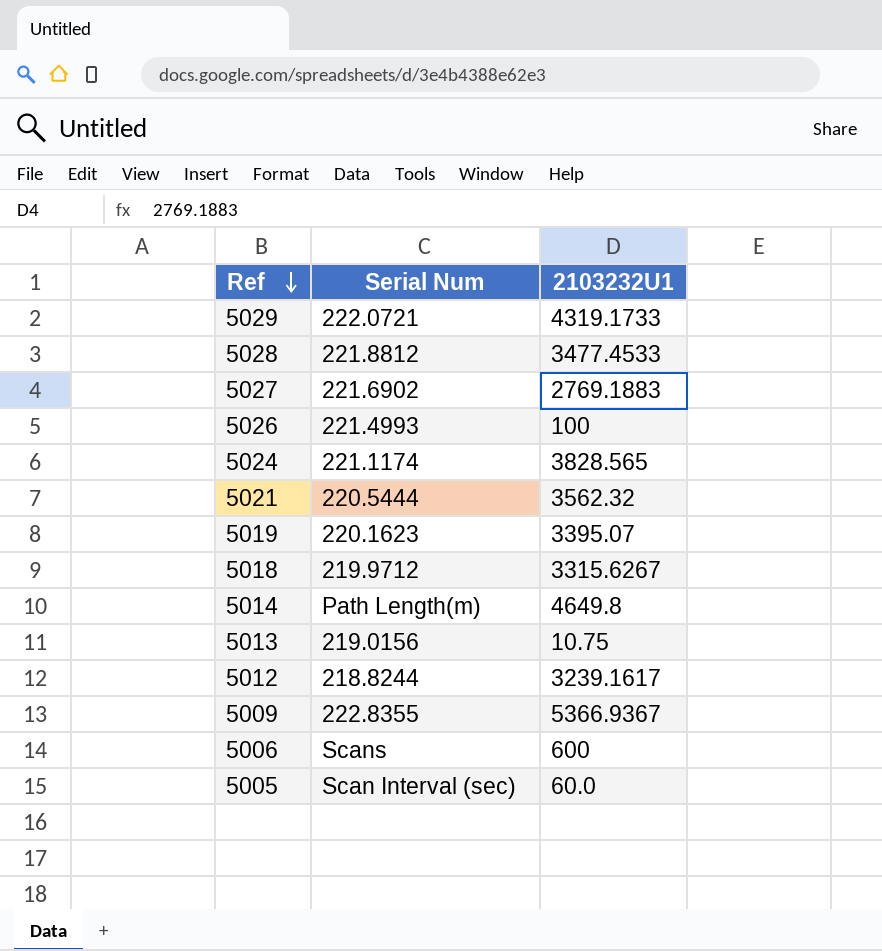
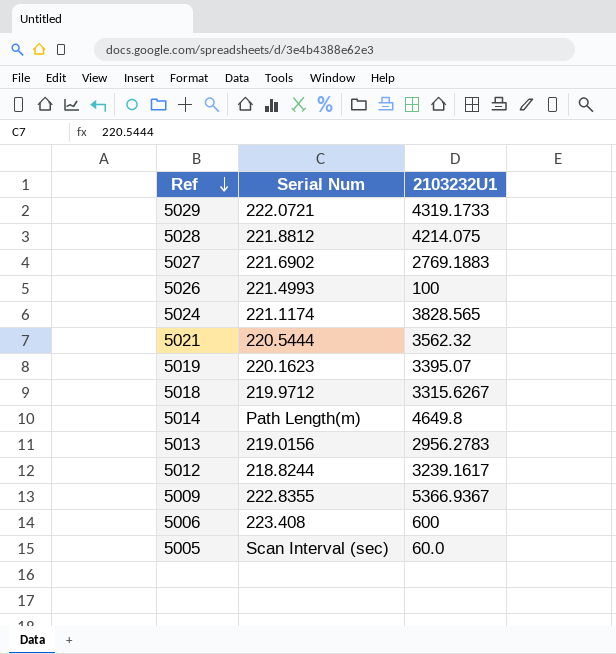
5028 | 2103232U1: 3477.4533 -> 4214.075
5013 | 2103232U1: 10.75 -> 2956.2783
5006 | Serial Num: Scans -> 223.408

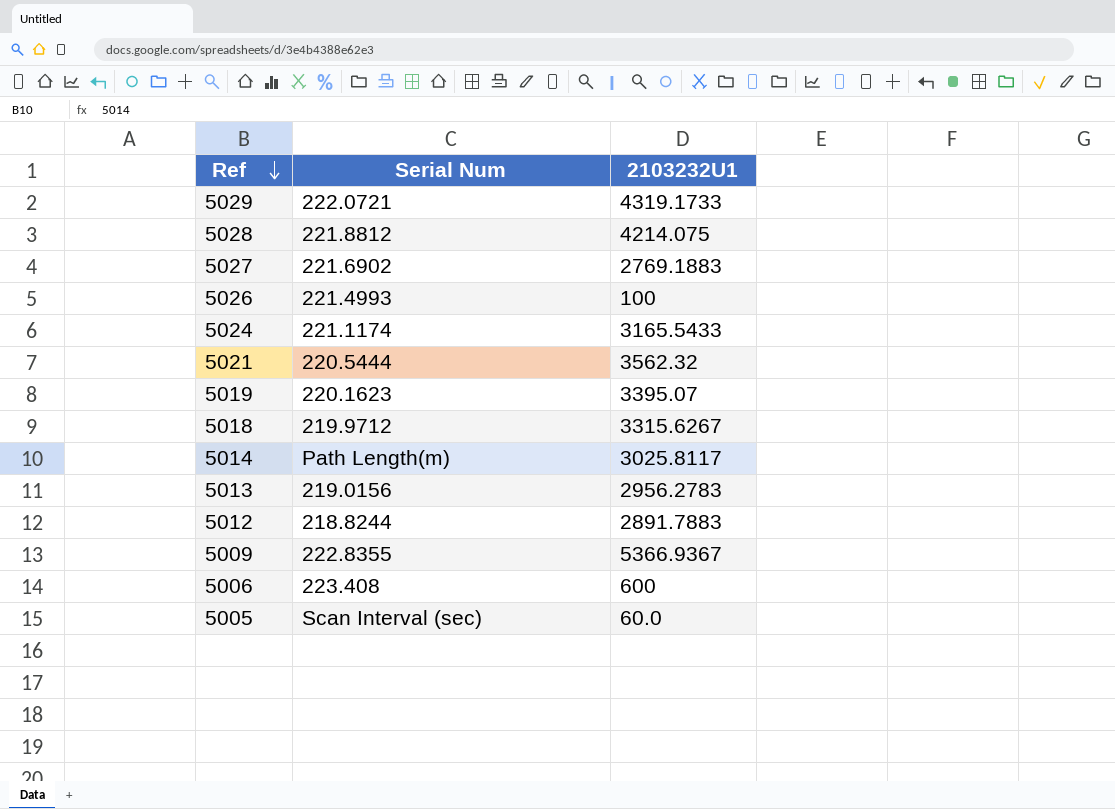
5024 | 2103232U1: 3828.565 -> 3165.5433
5014 | 2103232U1: 4649.8 -> 3025.8117
5012 | 2103232U1: 3239.1617 -> 2891.7883

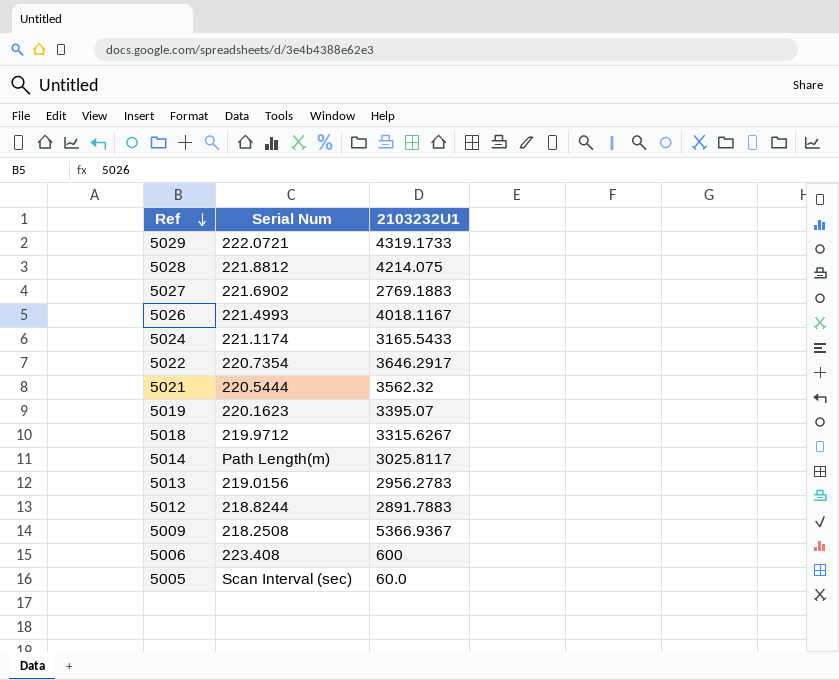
5026 | 2103232U1: 100 -> 4018.1167
row 5022: none -> 220.7354 | 3646.2917
5009 | Serial Num: 222.8355 -> 218.2508

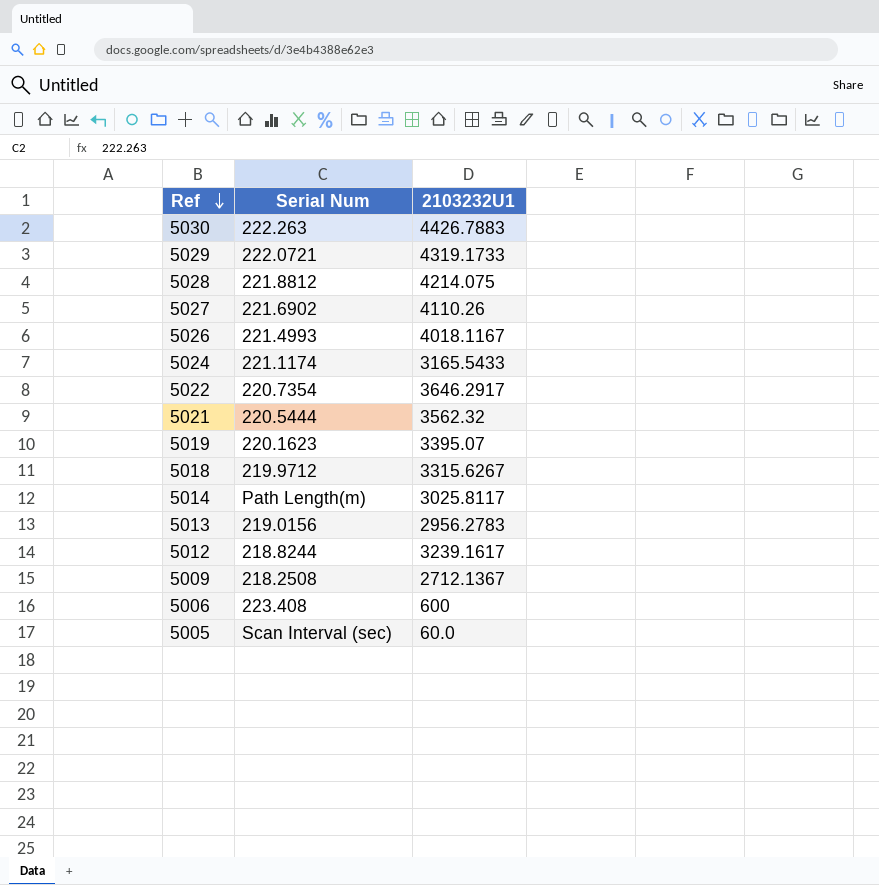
row 5030: none -> 222.263 | 4426.7883
5027 | 2103232U1: 2769.1883 -> 4110.26
5012 | 2103232U1: 2891.7883 -> 3239.1617
5009 | 2103232U1: 5366.9367 -> 2712.1367

